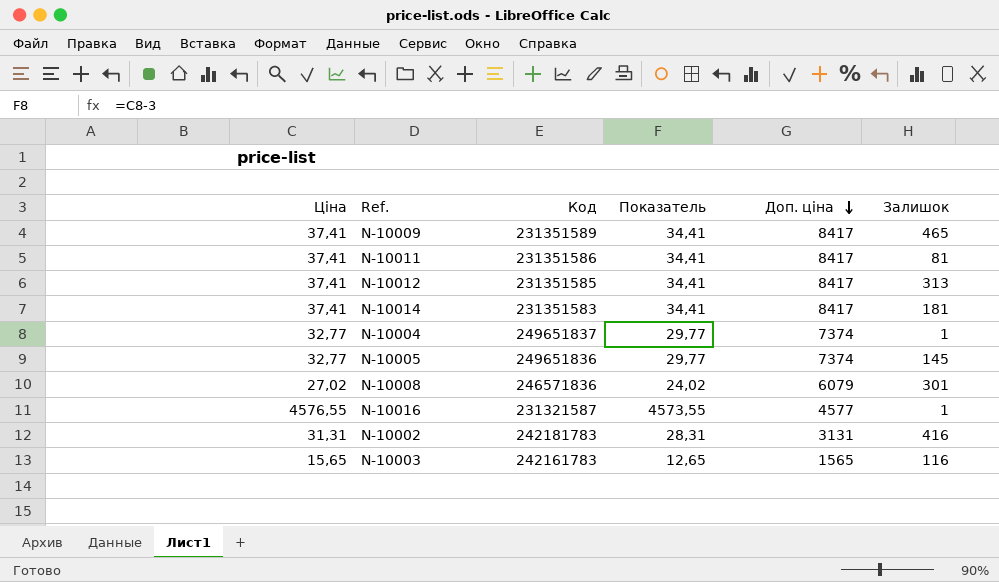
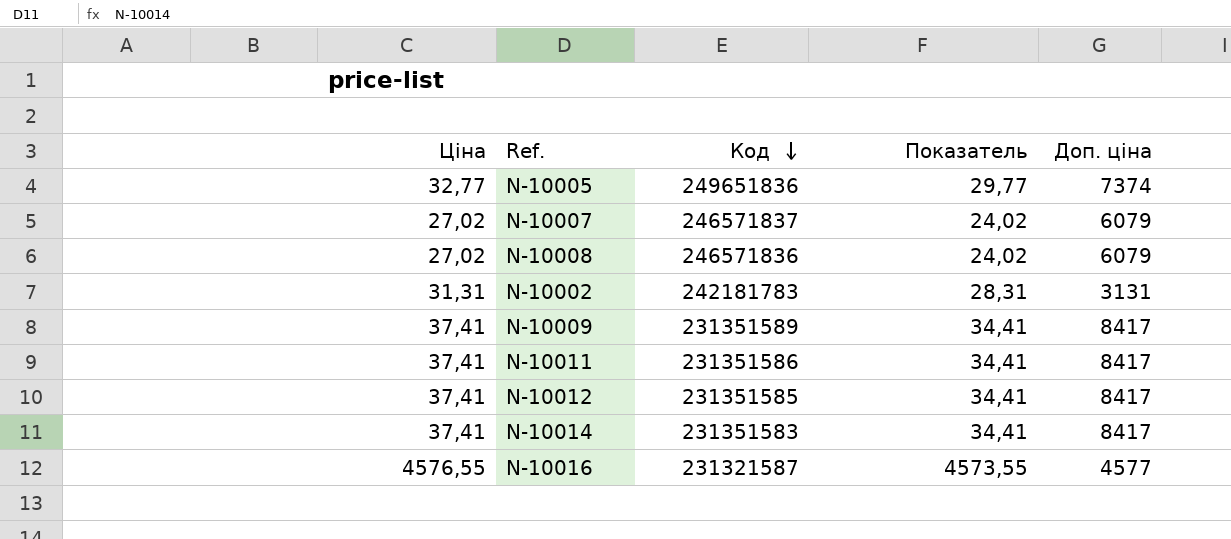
row order: Доп. ціна descending -> Код descending
column Залишок | position: 6 -> none
row N-10004: 32,77 | 249651837 | 29,77 | 7374 | 1 -> none
row N-10003: 15,65 | 242161783 | 12,65 | 1565 | 116 -> none
row N-10007: none -> 27,02 | 246571837 | 24,02 | 6079

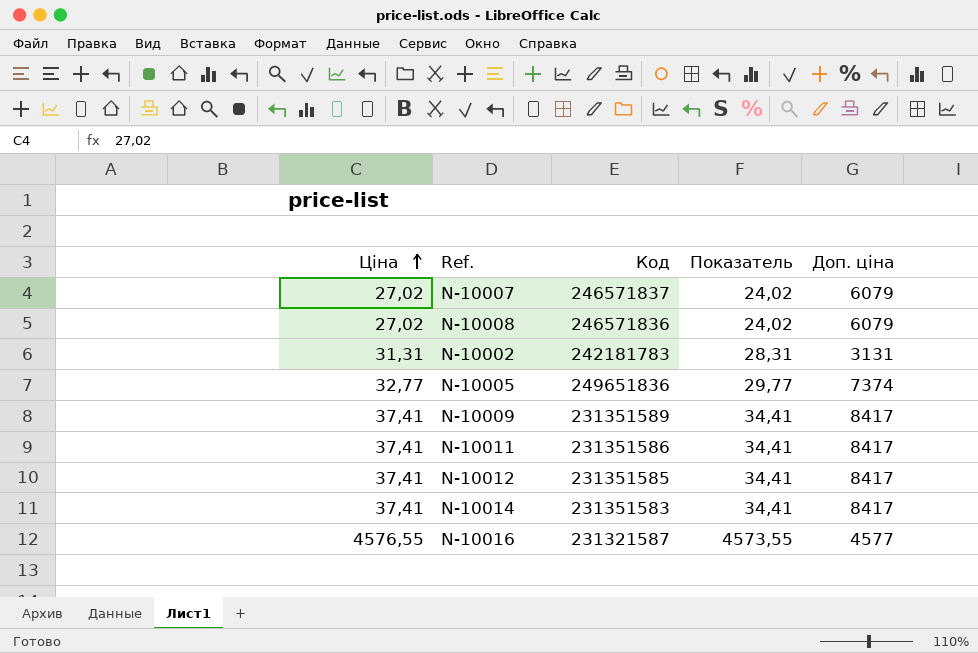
row order: Код descending -> Ціна ascending

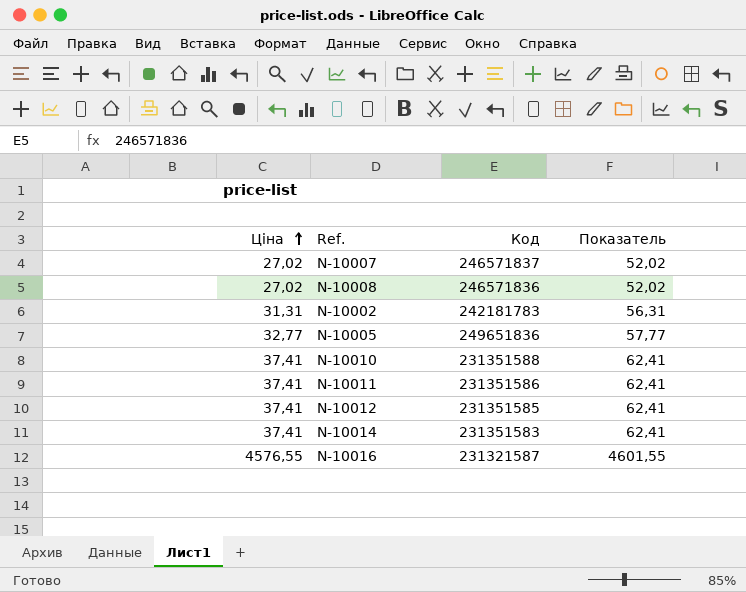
column Доп. ціна | position: 5 -> none
column Показатель | formula: [Ціна] - 3 -> [Ціна] + 25
row N-10009: 37,41 | 231351589 | 34,41 | 8417 -> none
row N-10010: none -> 37,41 | 231351588 | 62,41

